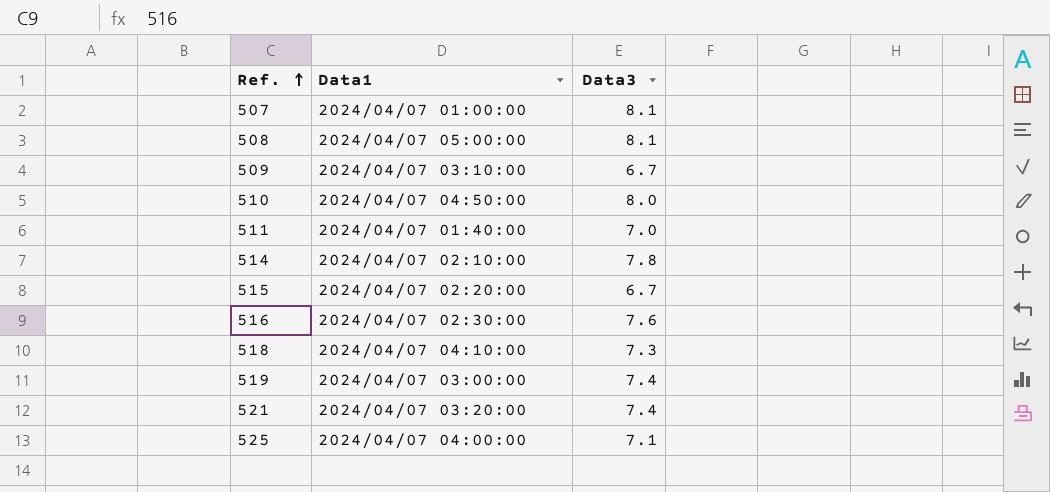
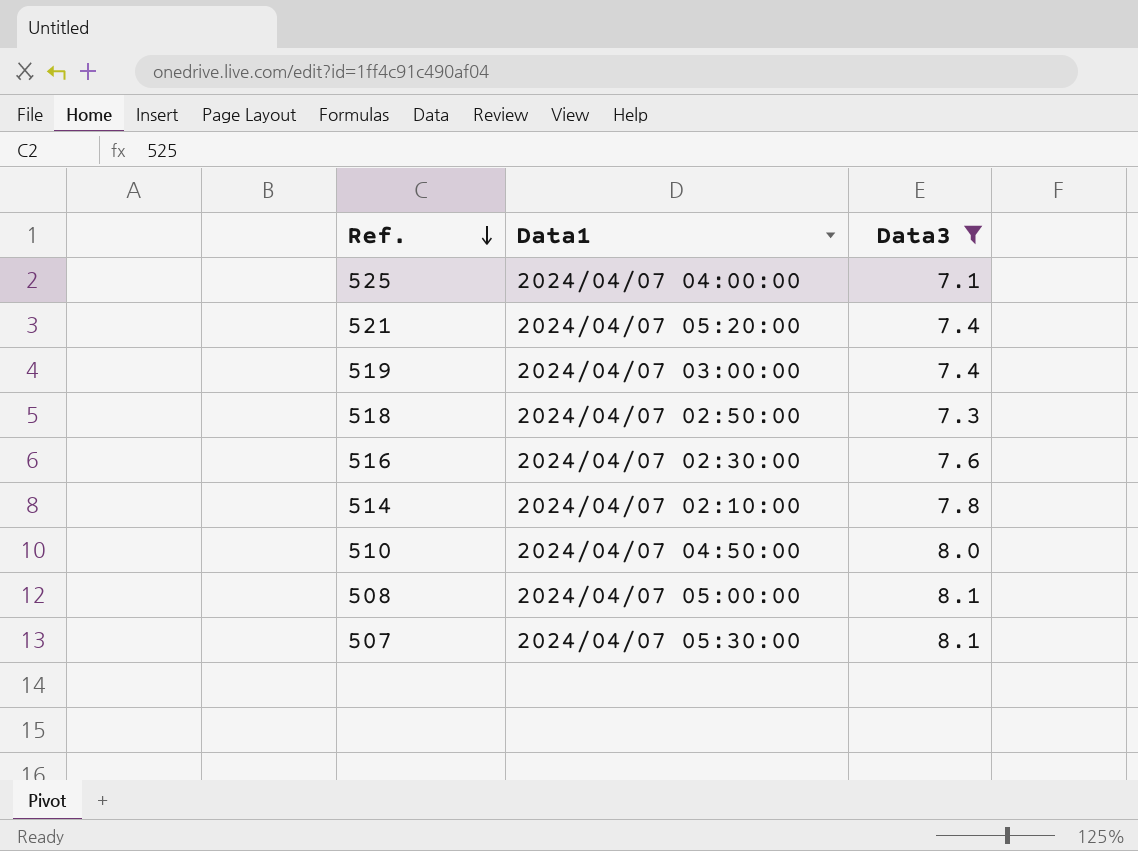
filter: none -> Data3 >= 7.1
row order: Ref. ascending -> Ref. descending
521 | Data1: 2024/04/07 03:20:00 -> 2024/04/07 05:20:00
518 | Data1: 2024/04/07 04:10:00 -> 2024/04/07 02:50:00
507 | Data1: 2024/04/07 01:00:00 -> 2024/04/07 05:30:00

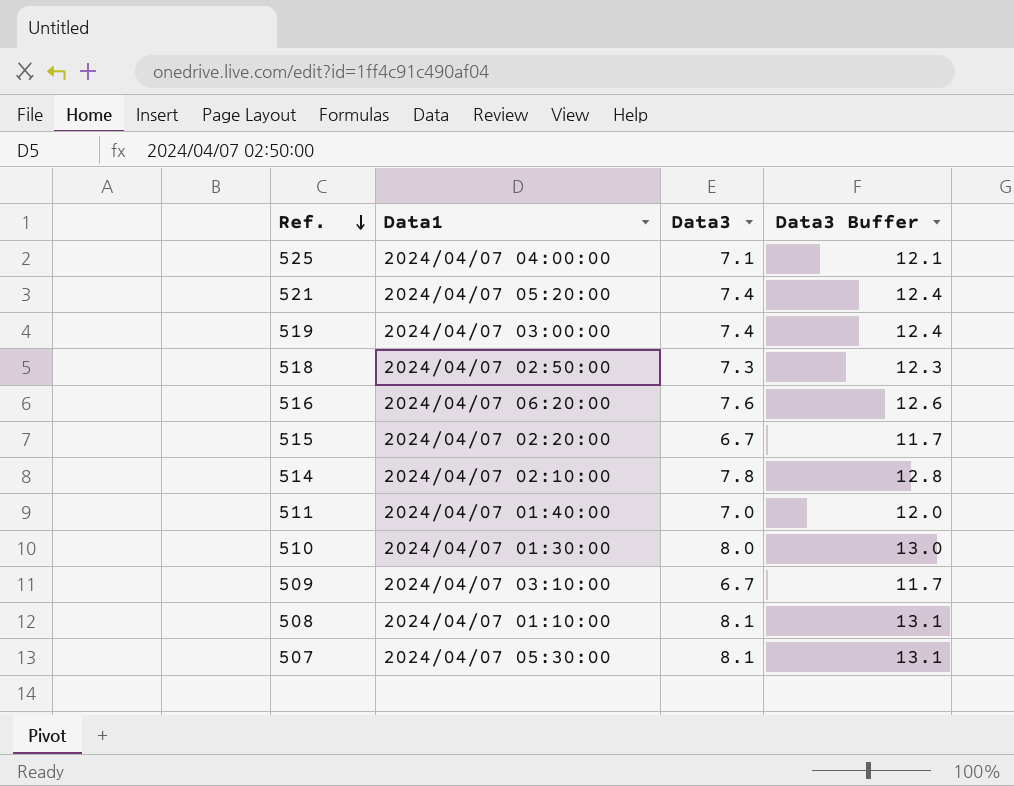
filter: Data3 >= 7.1 -> none
column Data3 Buffer | formula: none -> [Data3] + 5
516 | Data1: 2024/04/07 02:30:00 -> 2024/04/07 06:20:00
510 | Data1: 2024/04/07 04:50:00 -> 2024/04/07 01:30:00
508 | Data1: 2024/04/07 05:00:00 -> 2024/04/07 01:10:00

